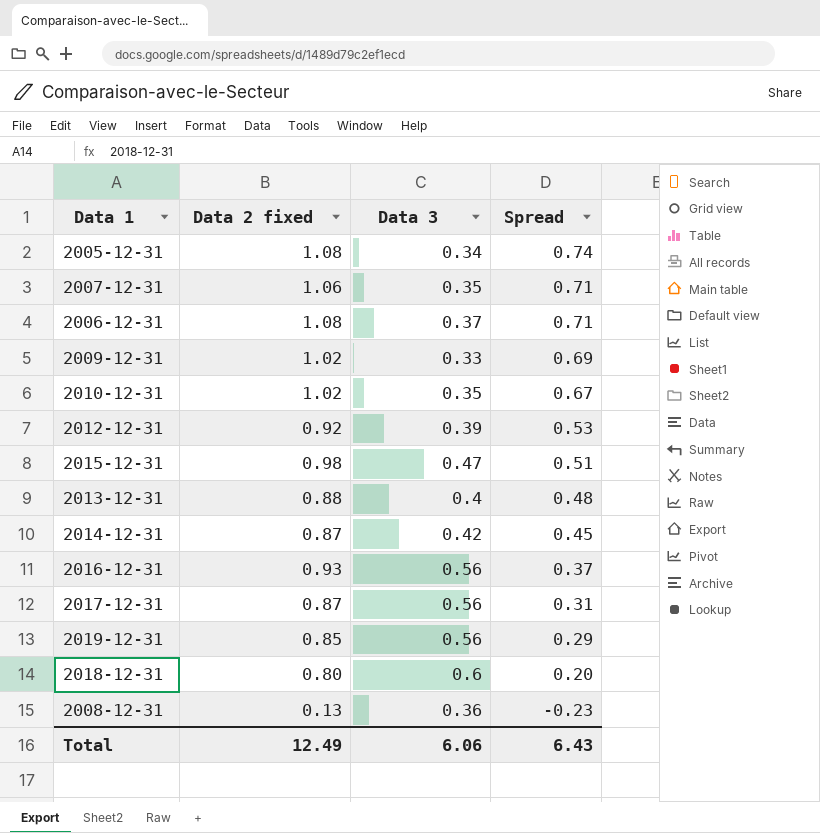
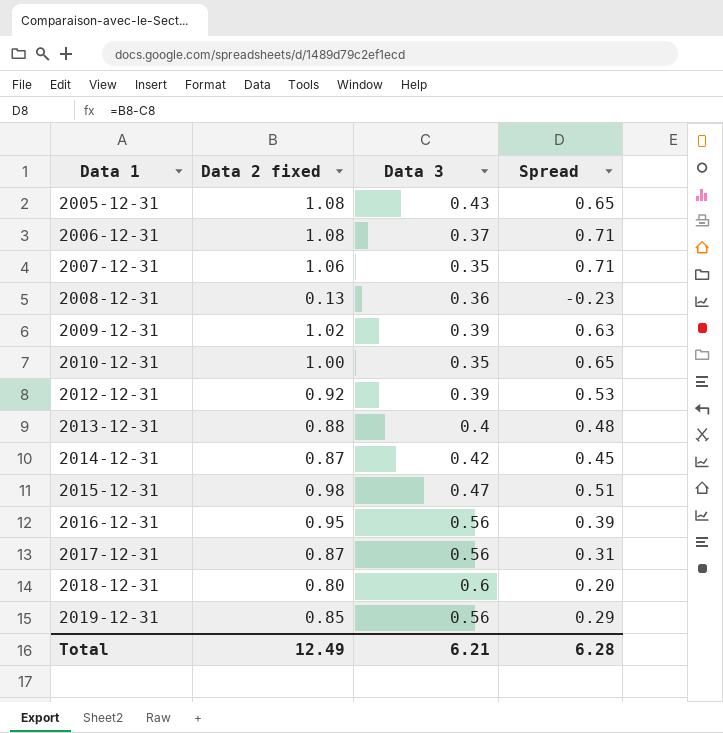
row order: Spread descending -> Data 1 ascending
2005-12-31 | Data 3: 0.34 -> 0.43
2005-12-31 | Spread: 0.74 -> 0.65
2009-12-31 | Data 3: 0.33 -> 0.39
2009-12-31 | Spread: 0.69 -> 0.63
2010-12-31 | Data 2 fixed: 1.02 -> 1.00
2010-12-31 | Spread: 0.67 -> 0.65
2016-12-31 | Data 2 fixed: 0.93 -> 0.95
2016-12-31 | Spread: 0.37 -> 0.39
Total | Data 3: 6.06 -> 6.21
Total | Spread: 6.43 -> 6.28

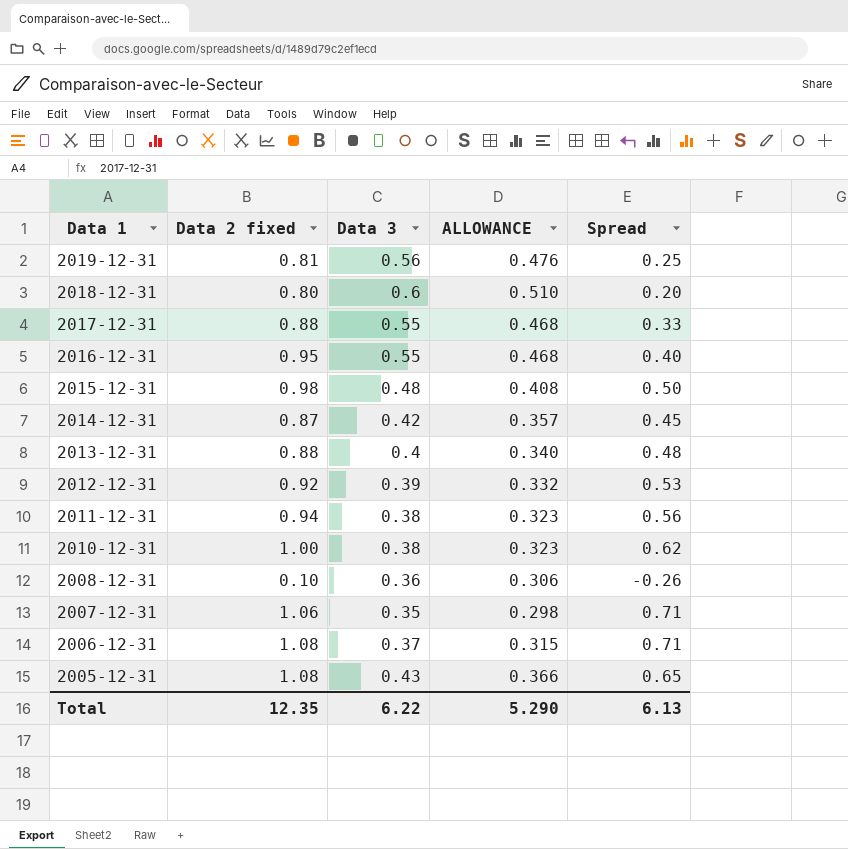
row order: Data 1 ascending -> Data 1 descending
column ALLOWANCE | formula: none -> [Data 3] * 0.85
row 2009-12-31: 1.02 | 0.39 | 0.63 -> none
2019-12-31 | Data 2 fixed: 0.85 -> 0.81
2019-12-31 | Spread: 0.29 -> 0.25
2017-12-31 | Data 2 fixed: 0.87 -> 0.88
2017-12-31 | Data 3: 0.56 -> 0.55
2017-12-31 | Spread: 0.31 -> 0.33
2016-12-31 | Data 3: 0.56 -> 0.55
2016-12-31 | Spread: 0.39 -> 0.40
2015-12-31 | Data 3: 0.47 -> 0.48
2015-12-31 | Spread: 0.51 -> 0.50
row 2011-12-31: none -> 0.94 | 0.38 | 0.323 | 0.56
2010-12-31 | Data 3: 0.35 -> 0.38
2010-12-31 | Spread: 0.65 -> 0.62
2008-12-31 | Data 2 fixed: 0.13 -> 0.10
2008-12-31 | Spread: -0.23 -> -0.26
Total | Data 2 fixed: 12.49 -> 12.35
Total | Data 3: 6.21 -> 6.22
Total | Spread: 6.28 -> 6.13

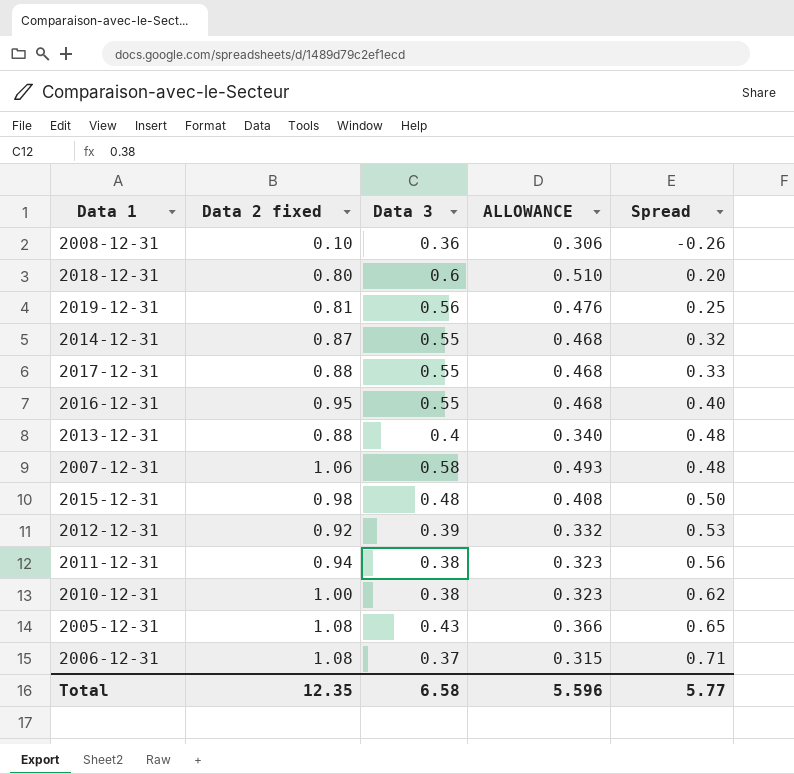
row order: Data 1 descending -> Spread ascending
2014-12-31 | Data 3: 0.42 -> 0.55
2014-12-31 | ALLOWANCE: 0.357 -> 0.468
2014-12-31 | Spread: 0.45 -> 0.32
2007-12-31 | Data 3: 0.35 -> 0.58
2007-12-31 | ALLOWANCE: 0.298 -> 0.493
2007-12-31 | Spread: 0.71 -> 0.48
Total | Data 3: 6.22 -> 6.58
Total | ALLOWANCE: 5.290 -> 5.596
Total | Spread: 6.13 -> 5.77

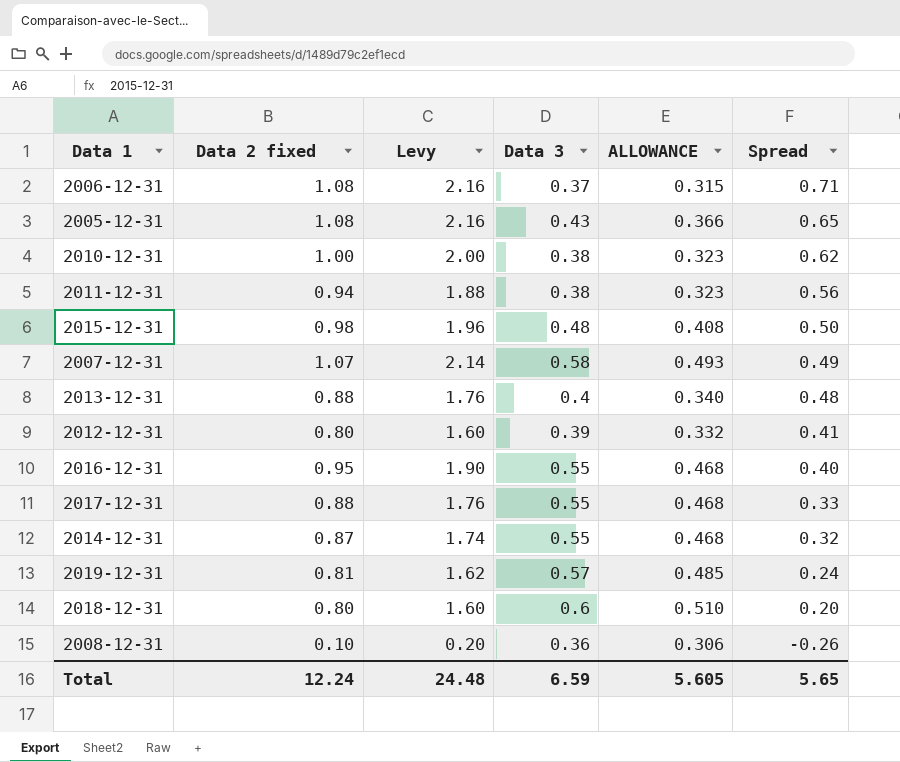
row order: Spread ascending -> Spread descending
column Levy | formula: none -> [Data 2 fixed] * 2
2007-12-31 | Data 2 fixed: 1.06 -> 1.07
2007-12-31 | Spread: 0.48 -> 0.49
2012-12-31 | Data 2 fixed: 0.92 -> 0.80
2012-12-31 | Spread: 0.53 -> 0.41
2019-12-31 | Data 3: 0.56 -> 0.57
2019-12-31 | ALLOWANCE: 0.476 -> 0.485
2019-12-31 | Spread: 0.25 -> 0.24
Total | Data 2 fixed: 12.35 -> 12.24
Total | Data 3: 6.58 -> 6.59
Total | ALLOWANCE: 5.596 -> 5.605
Total | Spread: 5.77 -> 5.65

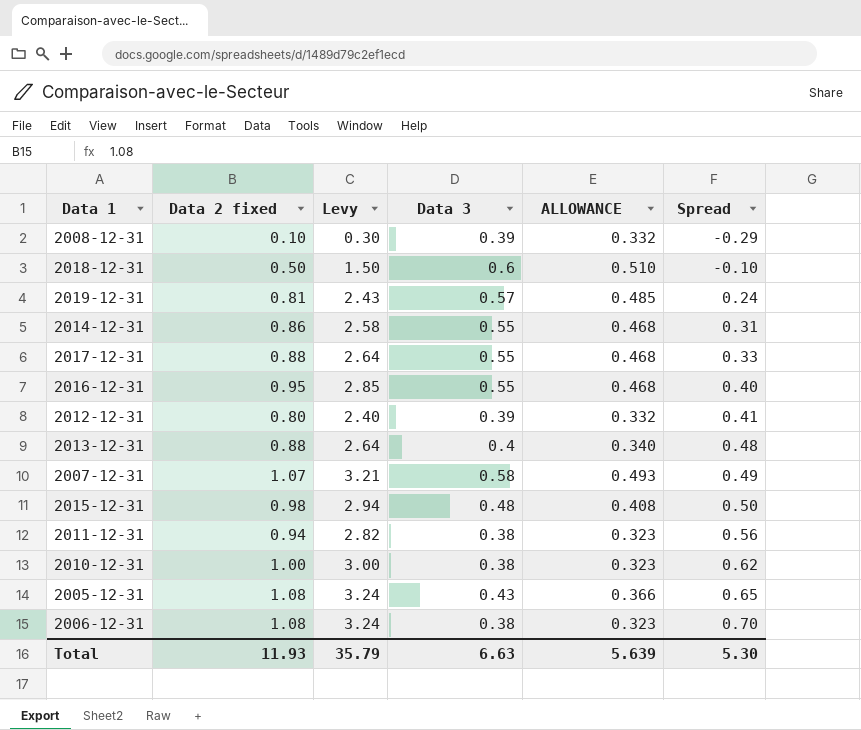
row order: Spread descending -> Spread ascending
column Levy | formula: [Data 2 fixed] * 2 -> [Data 2 fixed] * 3
2008-12-31 | Data 3: 0.36 -> 0.39
2008-12-31 | ALLOWANCE: 0.306 -> 0.332
2008-12-31 | Spread: -0.26 -> -0.29
2018-12-31 | Data 2 fixed: 0.80 -> 0.50
2018-12-31 | Spread: 0.20 -> -0.10
2014-12-31 | Data 2 fixed: 0.87 -> 0.86
2014-12-31 | Spread: 0.32 -> 0.31
2006-12-31 | Data 3: 0.37 -> 0.38
2006-12-31 | ALLOWANCE: 0.315 -> 0.323
2006-12-31 | Spread: 0.71 -> 0.70
Total | Data 2 fixed: 12.24 -> 11.93
Total | Levy: 24.48 -> 35.79
Total | Data 3: 6.59 -> 6.63
Total | ALLOWANCE: 5.605 -> 5.639
Total | Spread: 5.65 -> 5.30

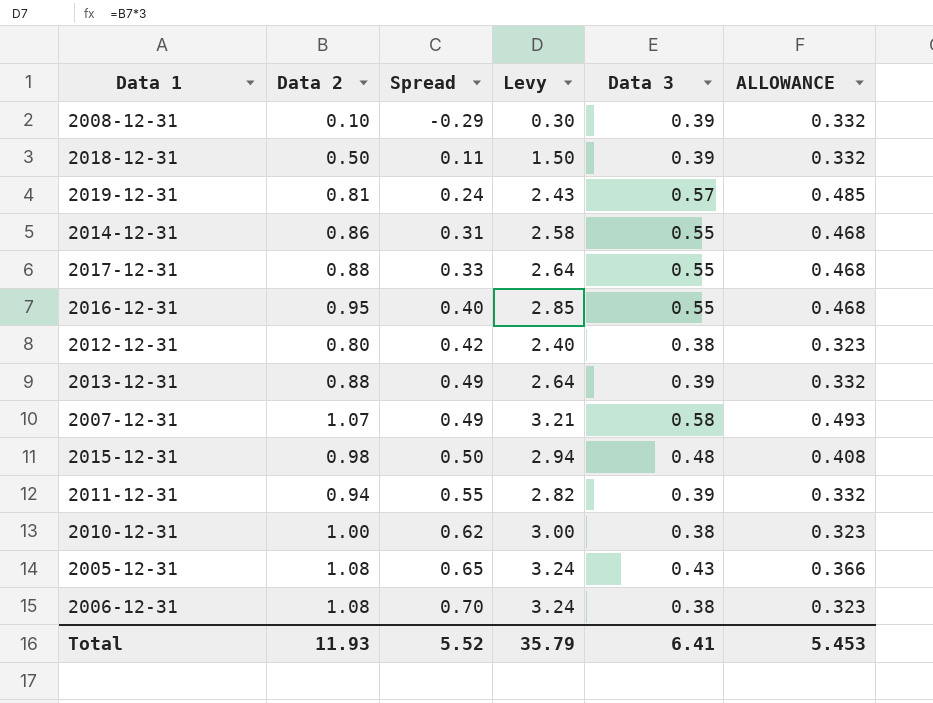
column name: Data 2 fixed -> Data 2
column Spread | position: 6 -> 3
2018-12-31 | Spread: -0.10 -> 0.11
2018-12-31 | Data 3: 0.6 -> 0.39
2018-12-31 | ALLOWANCE: 0.510 -> 0.332
2012-12-31 | Spread: 0.41 -> 0.42
2012-12-31 | Data 3: 0.39 -> 0.38
2012-12-31 | ALLOWANCE: 0.332 -> 0.323
2013-12-31 | Spread: 0.48 -> 0.49
2013-12-31 | Data 3: 0.4 -> 0.39
2013-12-31 | ALLOWANCE: 0.340 -> 0.332
2011-12-31 | Spread: 0.56 -> 0.55
2011-12-31 | Data 3: 0.38 -> 0.39
2011-12-31 | ALLOWANCE: 0.323 -> 0.332
Total | Spread: 5.30 -> 5.52
Total | Data 3: 6.63 -> 6.41
Total | ALLOWANCE: 5.639 -> 5.453

